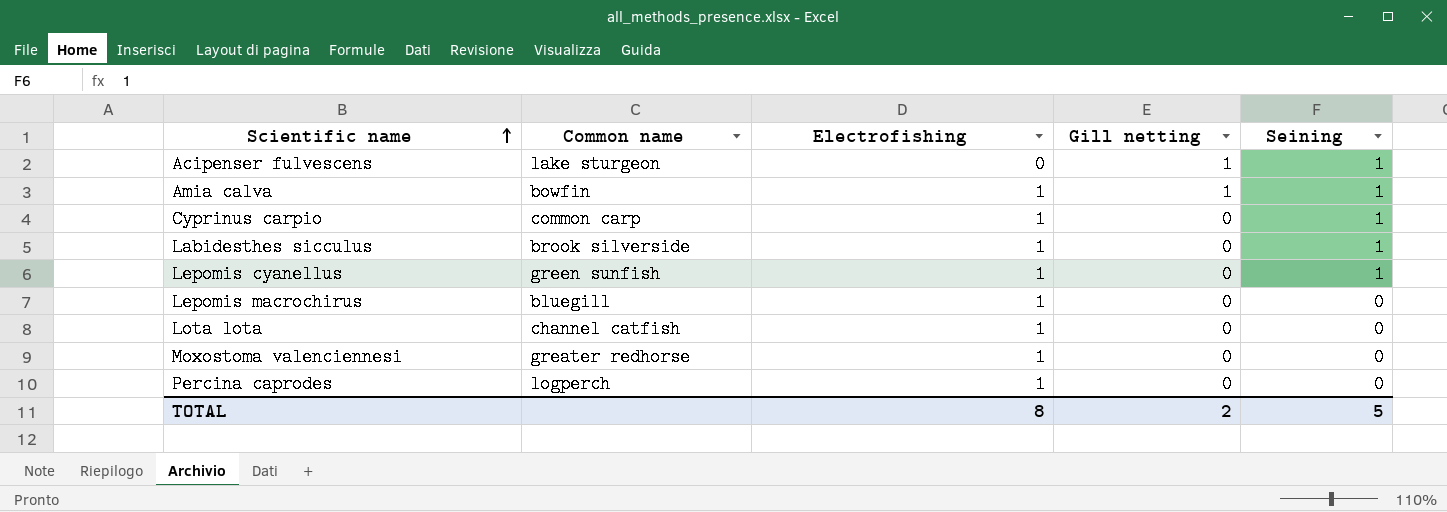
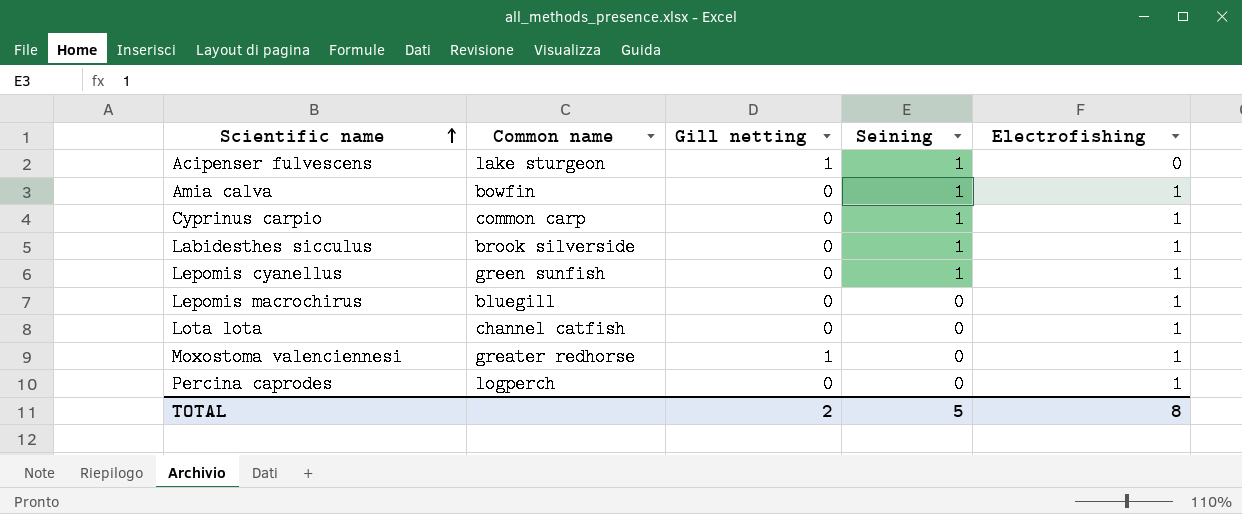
column Electrofishing | position: 3 -> 5
Amia calva | Gill netting: 1 -> 0
Moxostoma valenciennesi | Gill netting: 0 -> 1

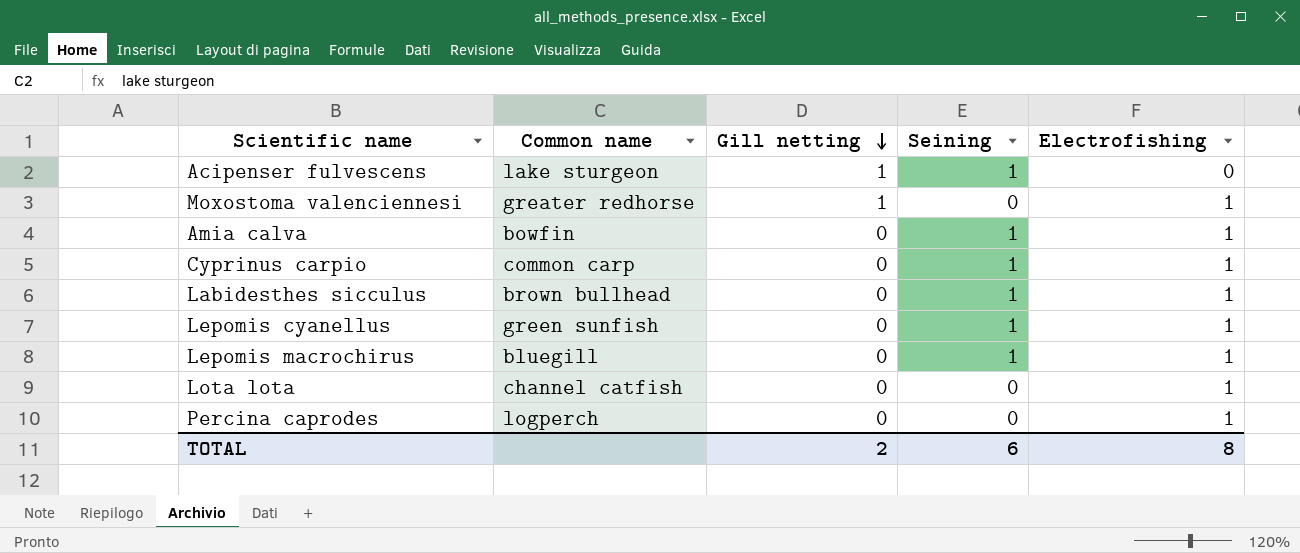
row order: Scientific name ascending -> Gill netting descending
Labidesthes sicculus | Common name: brook silverside -> brown bullhead
Lepomis macrochirus | Seining: 0 -> 1
TOTAL | Seining: 5 -> 6

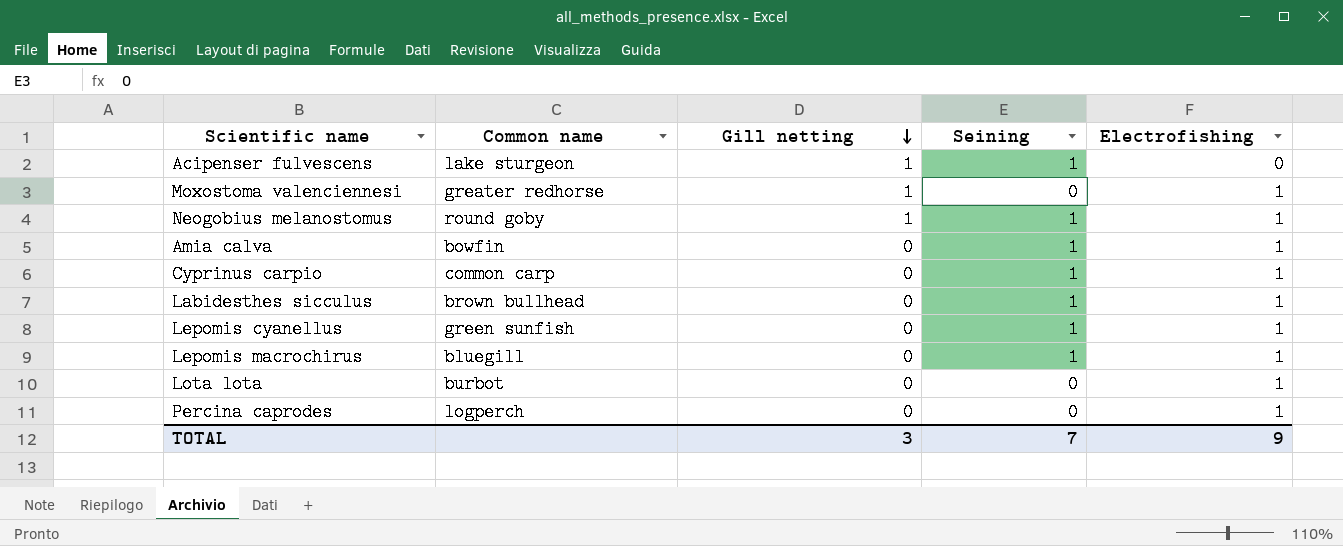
row Neogobius melanostomus: none -> round goby | 1 | 1 | 1
Lota lota | Common name: channel catfish -> burbot
TOTAL | Gill netting: 2 -> 3
TOTAL | Seining: 6 -> 7
TOTAL | Electrofishing: 8 -> 9

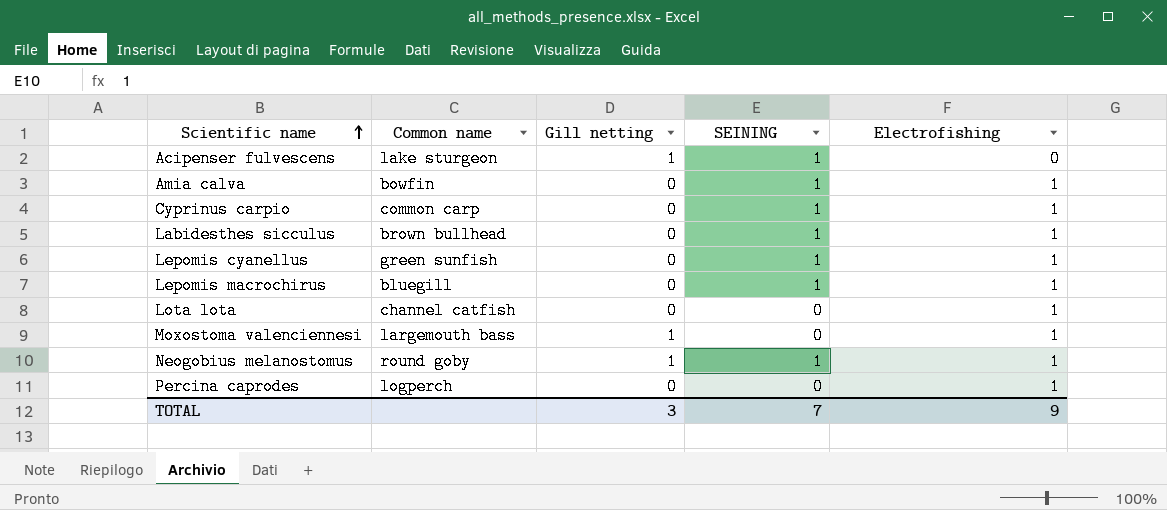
row order: Gill netting descending -> Scientific name ascending
column name: Seining -> SEINING
Lota lota | Common name: burbot -> channel catfish
Moxostoma valenciennesi | Common name: greater redhorse -> largemouth bass

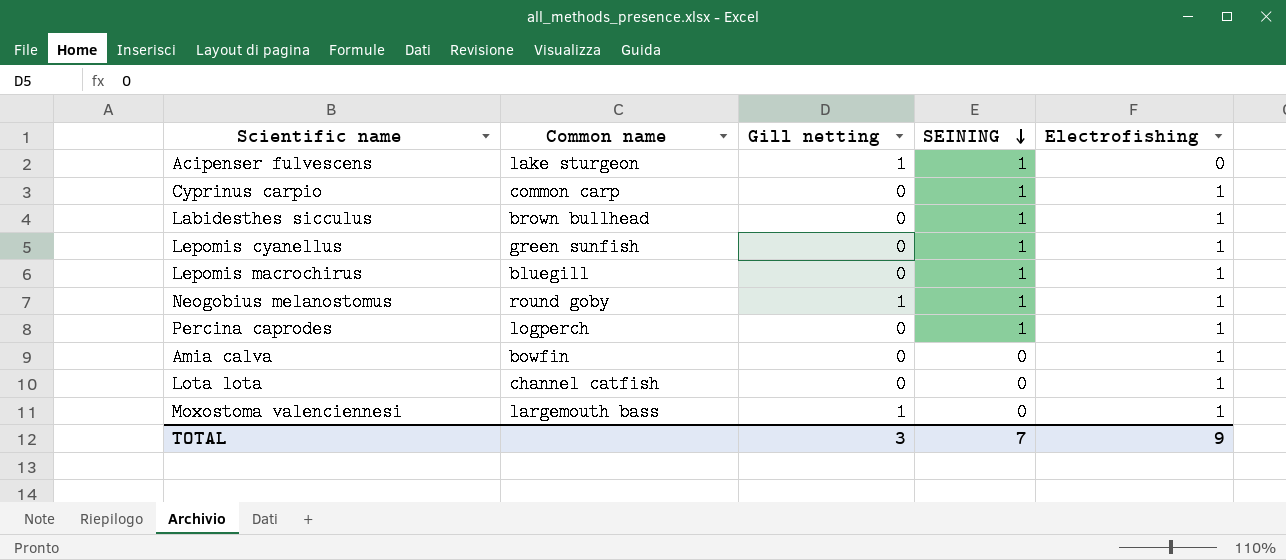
row order: Scientific name ascending -> SEINING descending
Percina caprodes | SEINING: 0 -> 1
Amia calva | SEINING: 1 -> 0

